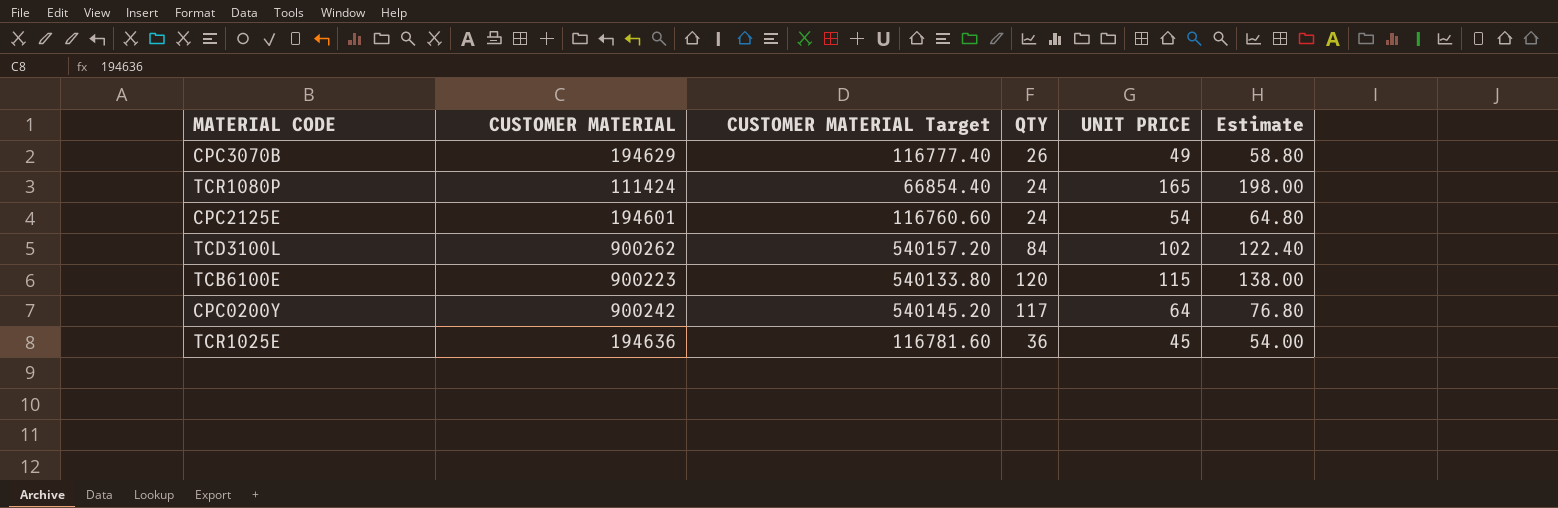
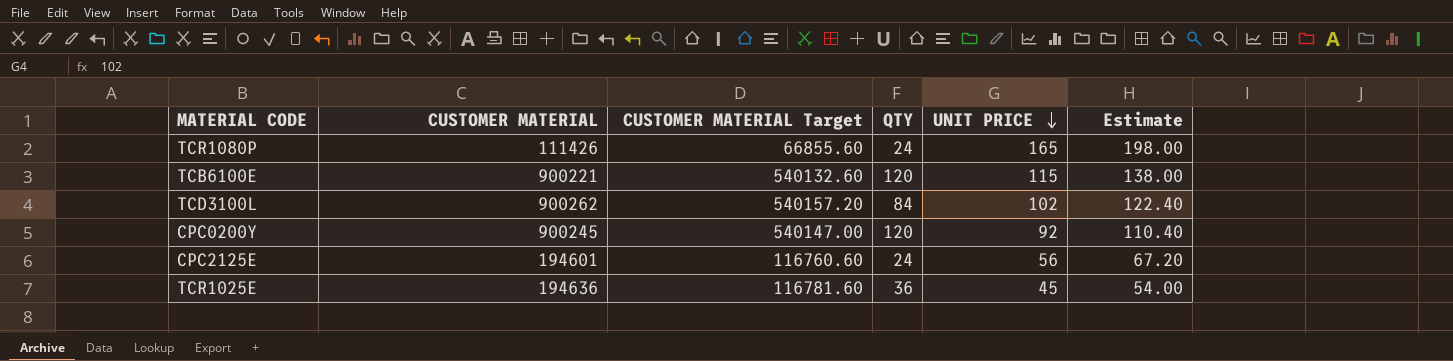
row order: none -> UNIT PRICE descending
row CPC3070B: 194629 | 116777.40 | 26 | 49 | 58.80 -> none
TCR1080P | CUSTOMER MATERIAL: 111424 -> 111426
TCR1080P | CUSTOMER MATERIAL Target: 66854.40 -> 66855.60
TCB6100E | CUSTOMER MATERIAL: 900223 -> 900221
TCB6100E | CUSTOMER MATERIAL Target: 540133.80 -> 540132.60
CPC0200Y | CUSTOMER MATERIAL: 900242 -> 900245
CPC0200Y | CUSTOMER MATERIAL Target: 540145.20 -> 540147.00
CPC0200Y | QTY: 117 -> 120
CPC0200Y | UNIT PRICE: 64 -> 92
CPC0200Y | Estimate: 76.80 -> 110.40
CPC2125E | UNIT PRICE: 54 -> 56
CPC2125E | Estimate: 64.80 -> 67.20

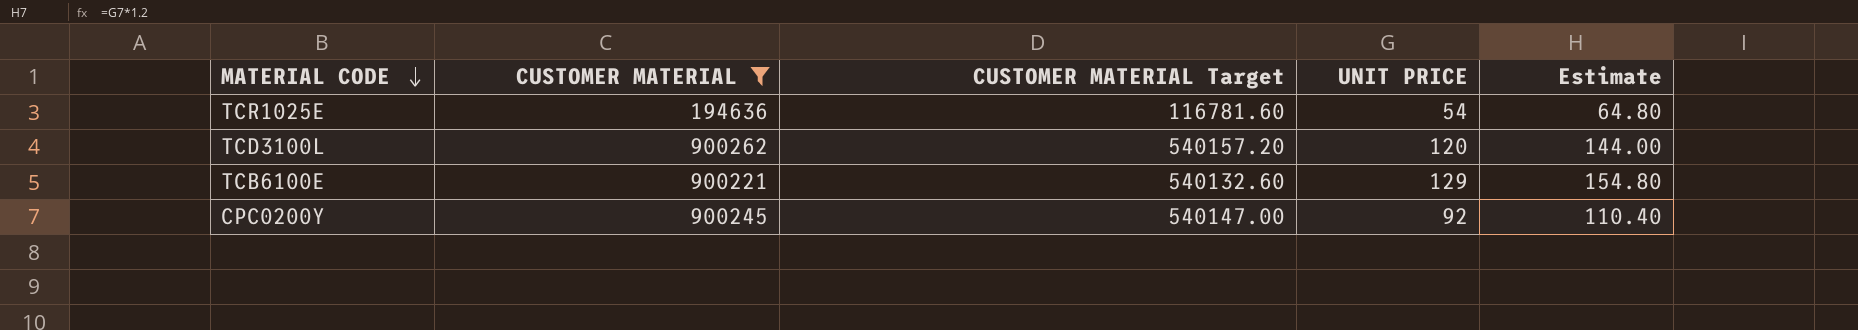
filter: none -> CUSTOMER MATERIAL >= 194636
row order: UNIT PRICE descending -> MATERIAL CODE descending
column QTY | position: 4 -> none
TCR1025E | UNIT PRICE: 45 -> 54
TCR1025E | Estimate: 54.00 -> 64.80
TCD3100L | UNIT PRICE: 102 -> 120
TCD3100L | Estimate: 122.40 -> 144.00
TCB6100E | UNIT PRICE: 115 -> 129
TCB6100E | Estimate: 138.00 -> 154.80

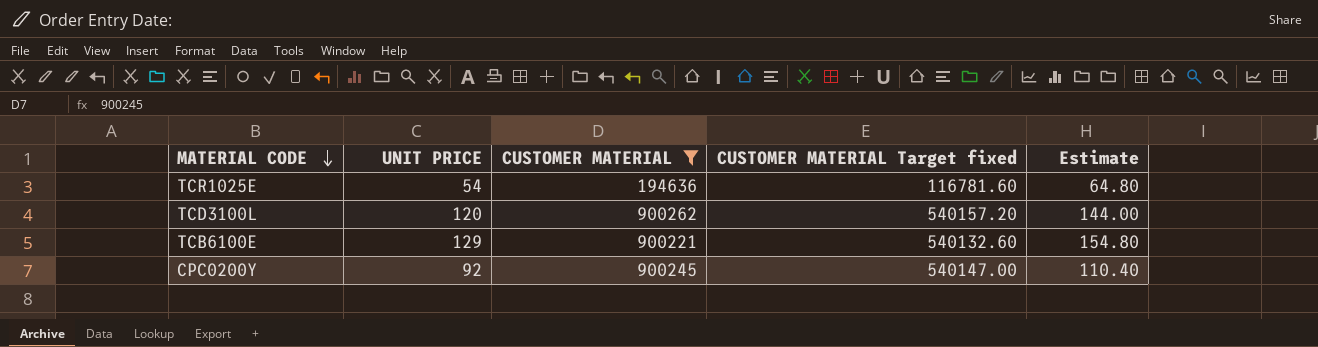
column UNIT PRICE | position: 4 -> 2
column name: CUSTOMER MATERIAL Target -> CUSTOMER MATERIAL Target fixed

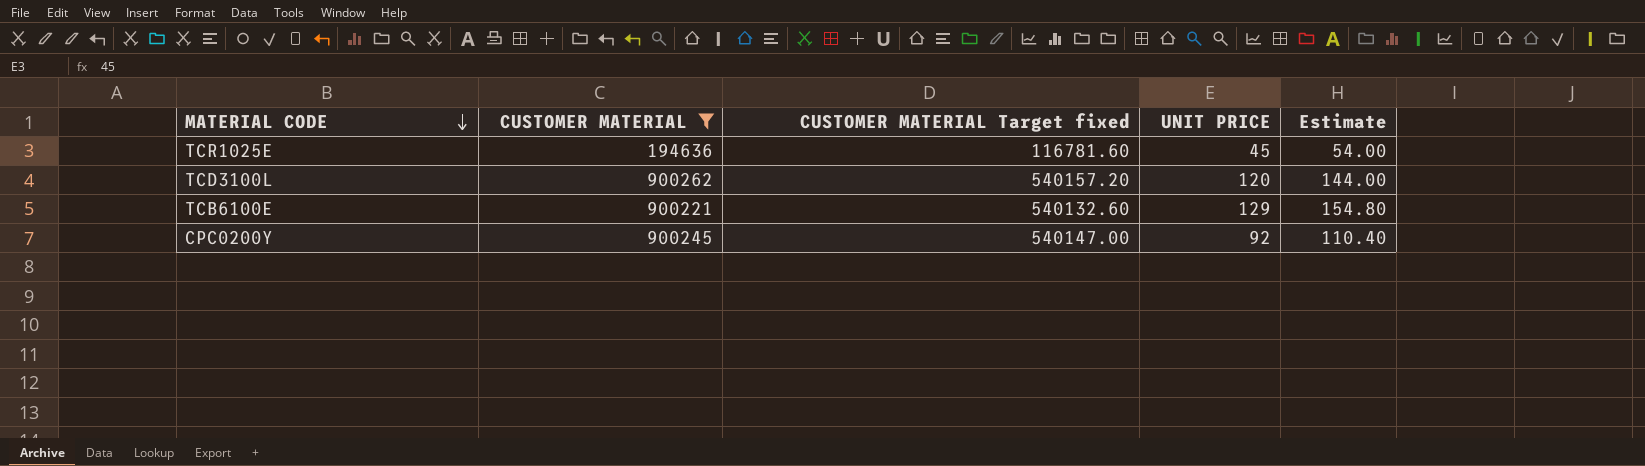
column UNIT PRICE | position: 2 -> 4
TCR1025E | UNIT PRICE: 54 -> 45
TCR1025E | Estimate: 64.80 -> 54.00

